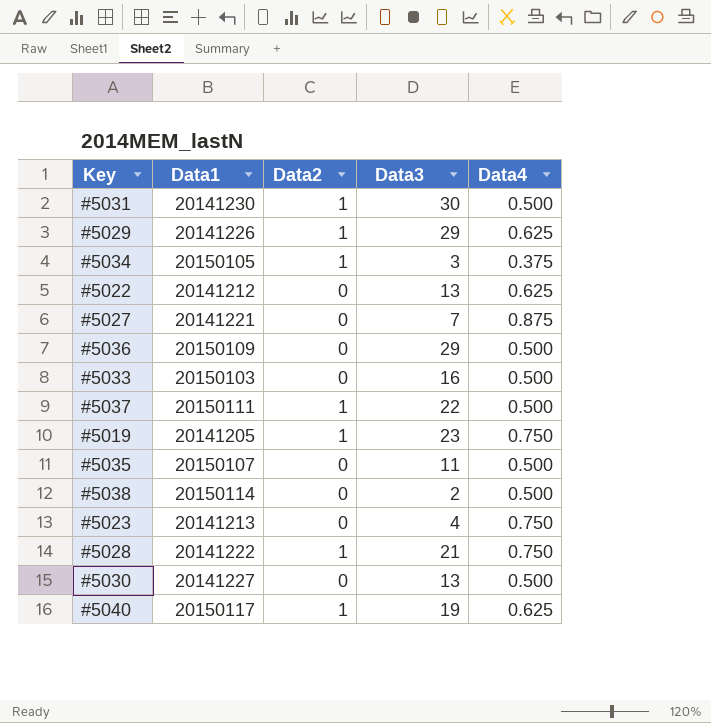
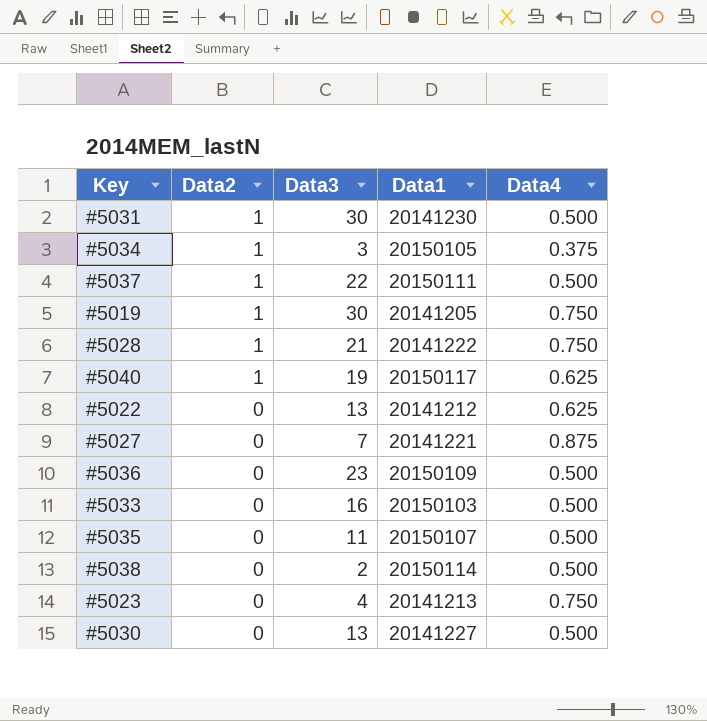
row order: none -> Data2 descending
column Data1 | position: 2 -> 4
row #5029: 20141226 | 1 | 29 | 0.625 -> none
#5019 | Data3: 23 -> 30
#5036 | Data3: 29 -> 23

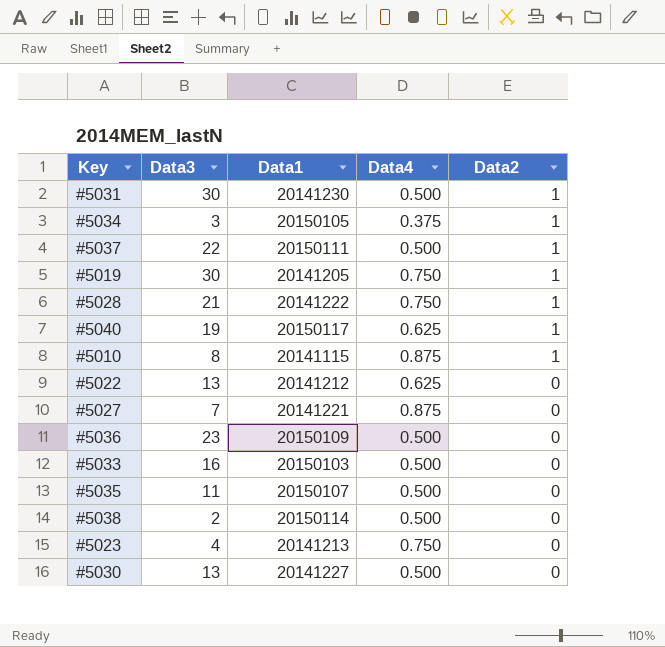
column Data2 | position: 2 -> 5
row #5010: none -> 8 | 20141115 | 0.875 | 1

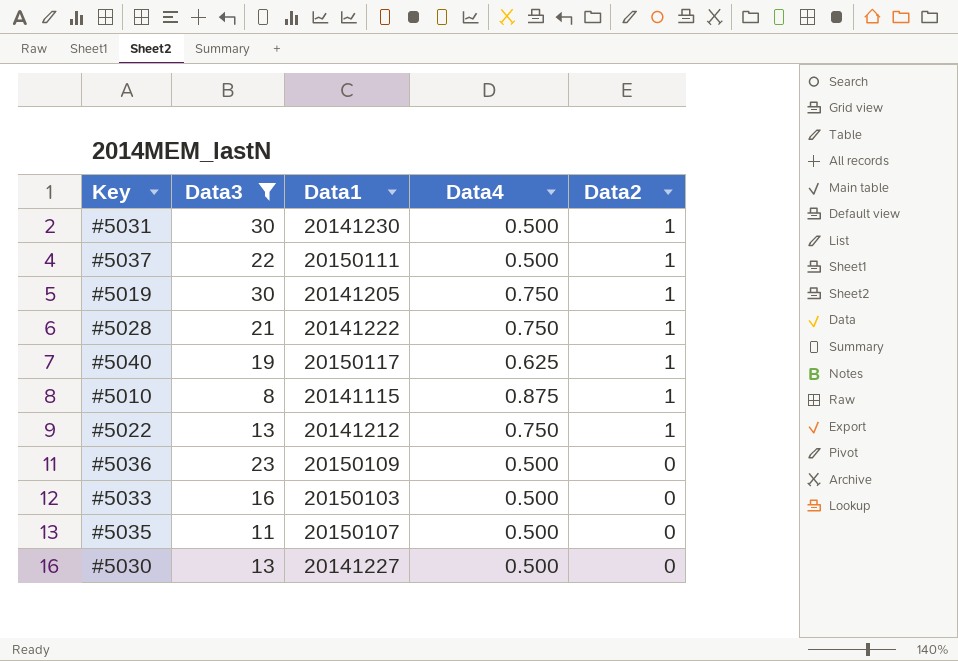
filter: none -> Data3 >= 8
#5022 | Data4: 0.625 -> 0.750
#5022 | Data2: 0 -> 1

